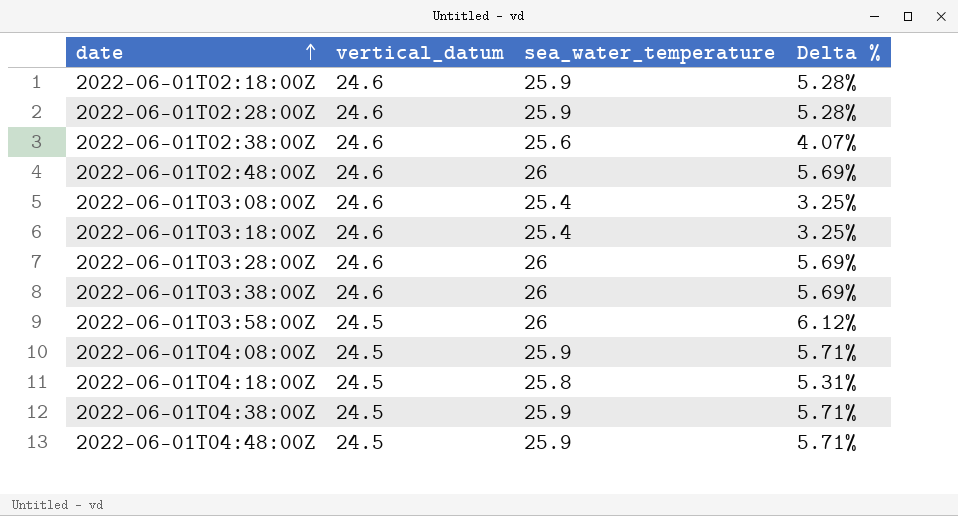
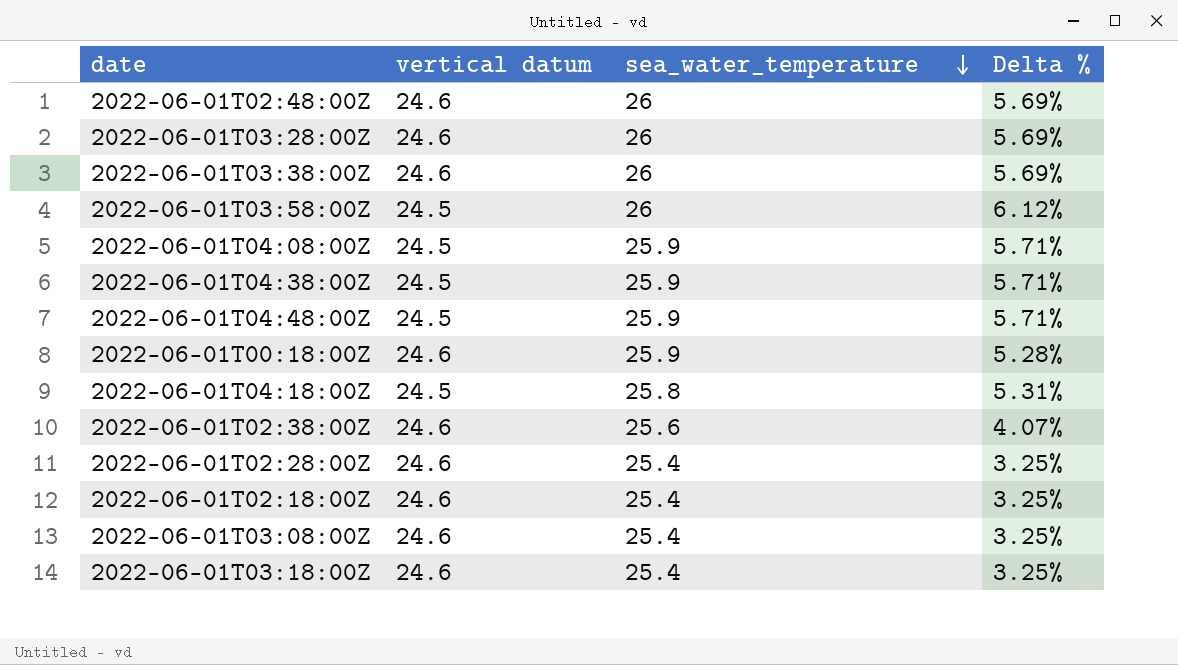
row order: date ascending -> sea_water_temperature descending
column name: vertical_datum -> vertical datum
row 2022-06-01T00:18:00Z: none -> 24.6 | 25.9 | 5.28%
2022-06-01T02:28:00Z | sea_water_temperature: 25.9 -> 25.4
2022-06-01T02:28:00Z | Delta %: 5.28% -> 3.25%
2022-06-01T02:18:00Z | sea_water_temperature: 25.9 -> 25.4
2022-06-01T02:18:00Z | Delta %: 5.28% -> 3.25%

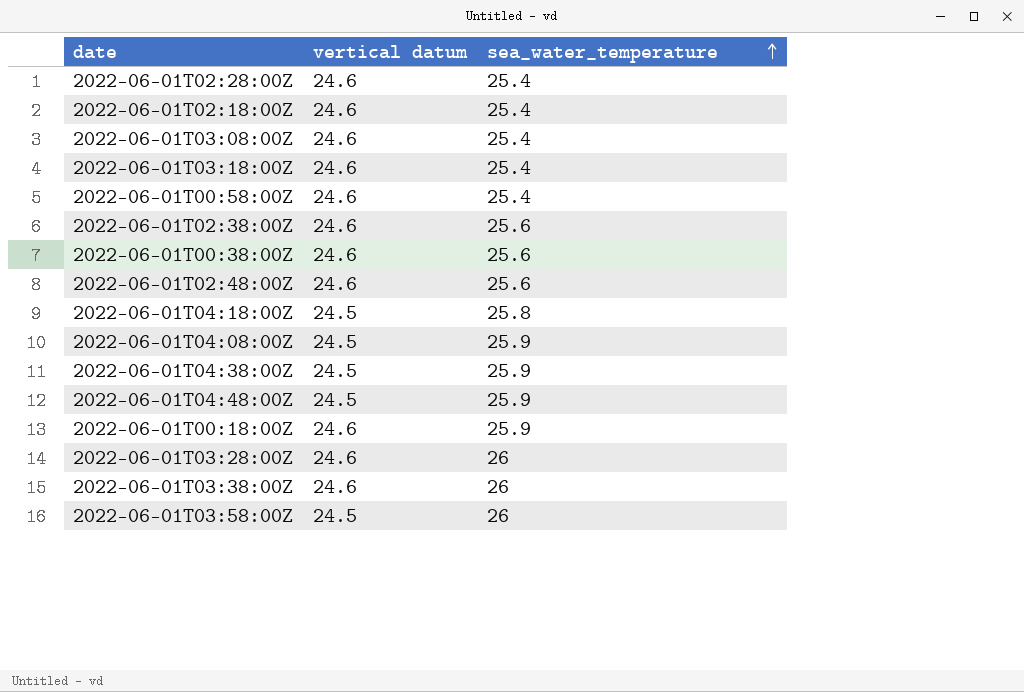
row order: sea_water_temperature descending -> sea_water_temperature ascending
column Delta % | formula: ([sea_water_temperature] - [vertical datum]) / [vertical datum] -> none
row 2022-06-01T00:58:00Z: none -> 24.6 | 25.4
row 2022-06-01T00:38:00Z: none -> 24.6 | 25.6
2022-06-01T02:48:00Z | sea_water_temperature: 26 -> 25.6

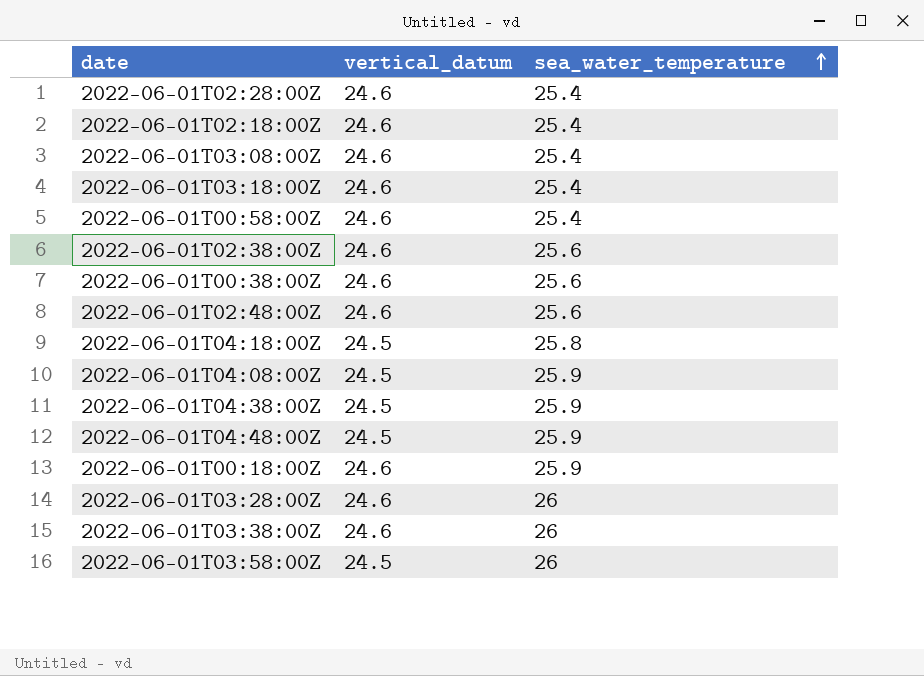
column name: vertical datum -> vertical_datum

